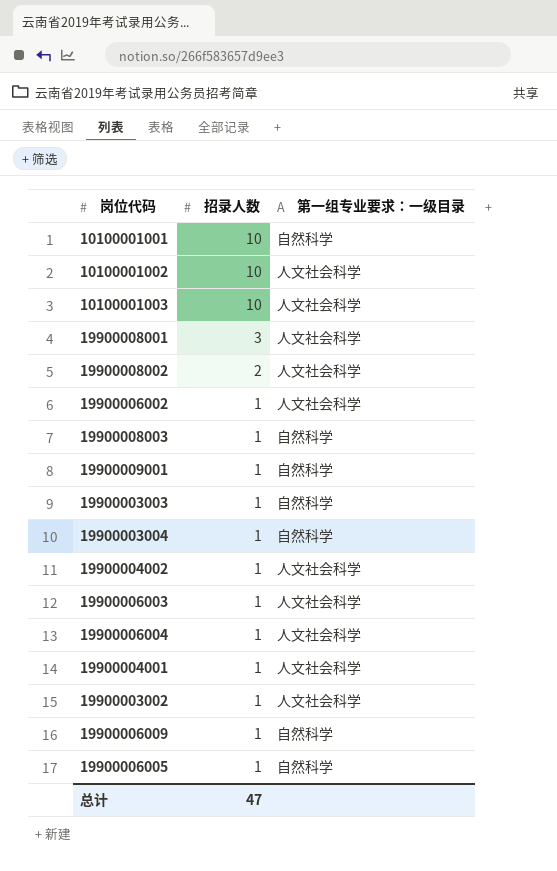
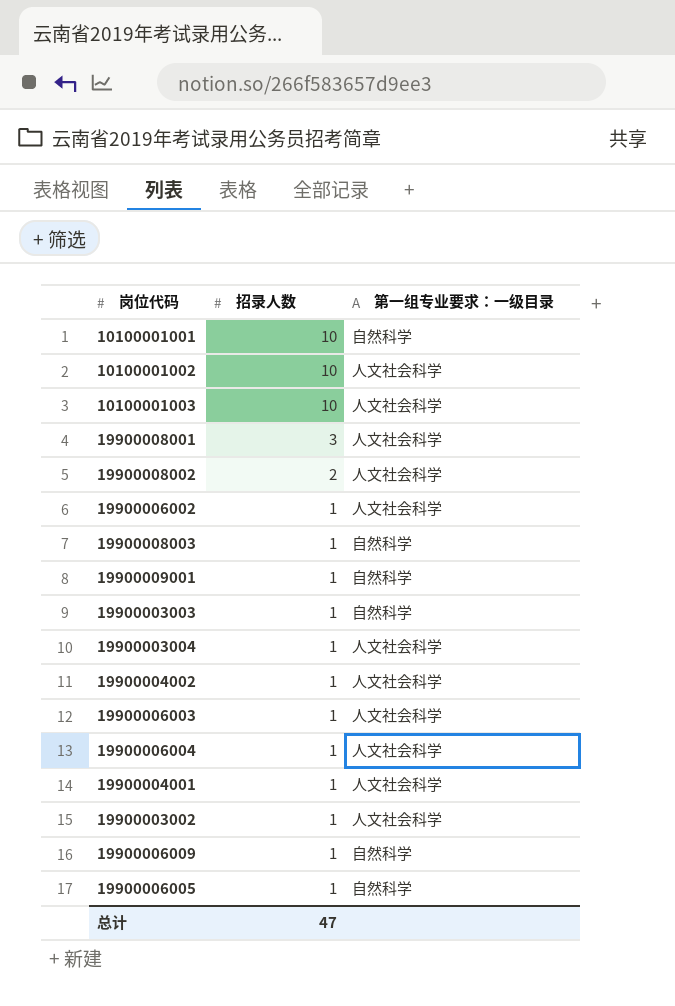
19900003004 | 第一组专业要求：一级目录: 自然科学 -> 人文社会科学

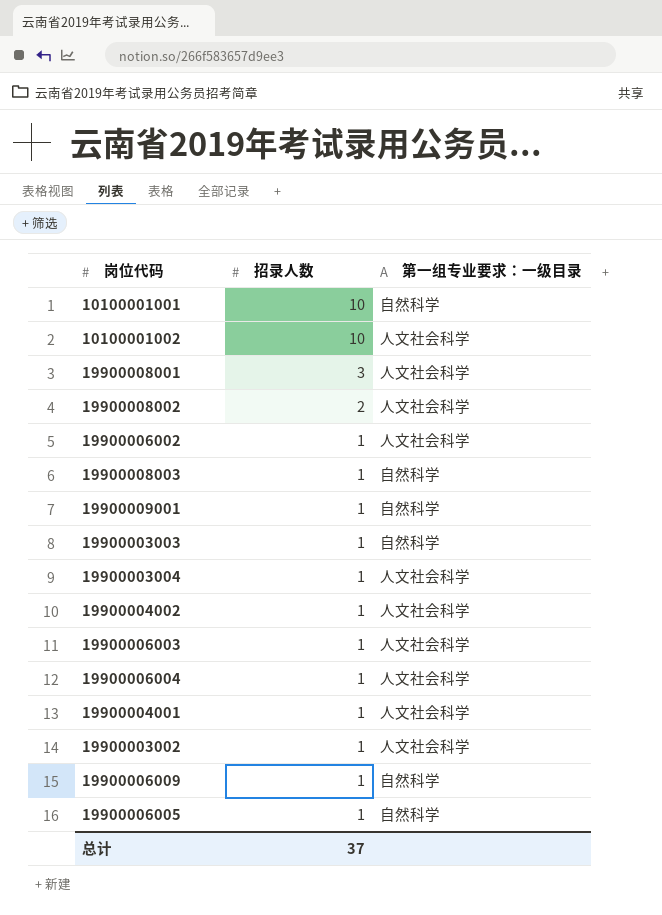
row 10100001003: 10 | 人文社会科学 -> none
总计 | 招录人数: 47 -> 37

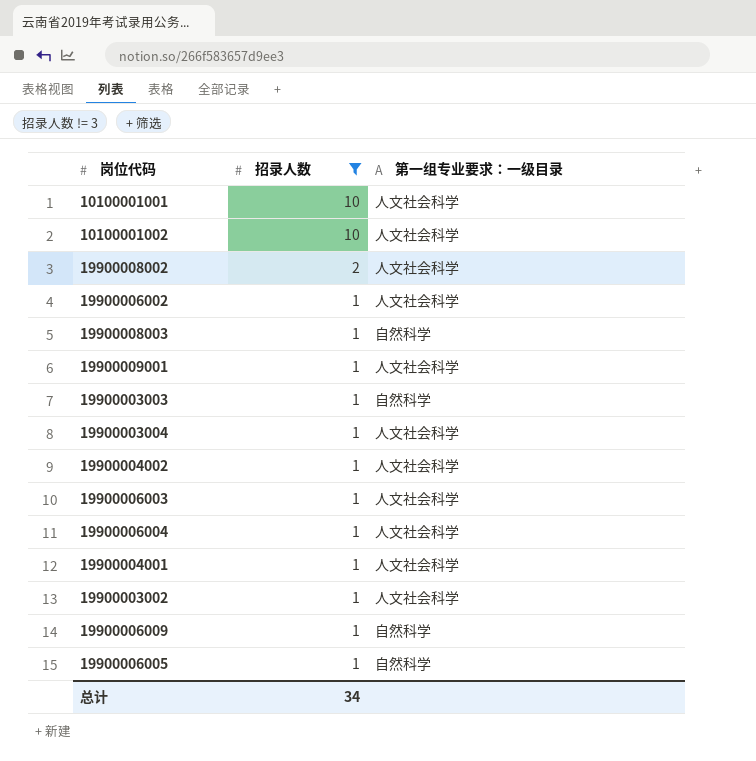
filter: none -> 招录人数 != 3
10100001001 | 第一组专业要求：一级目录: 自然科学 -> 人文社会科学
19900009001 | 第一组专业要求：一级目录: 自然科学 -> 人文社会科学
总计 | 招录人数: 37 -> 34

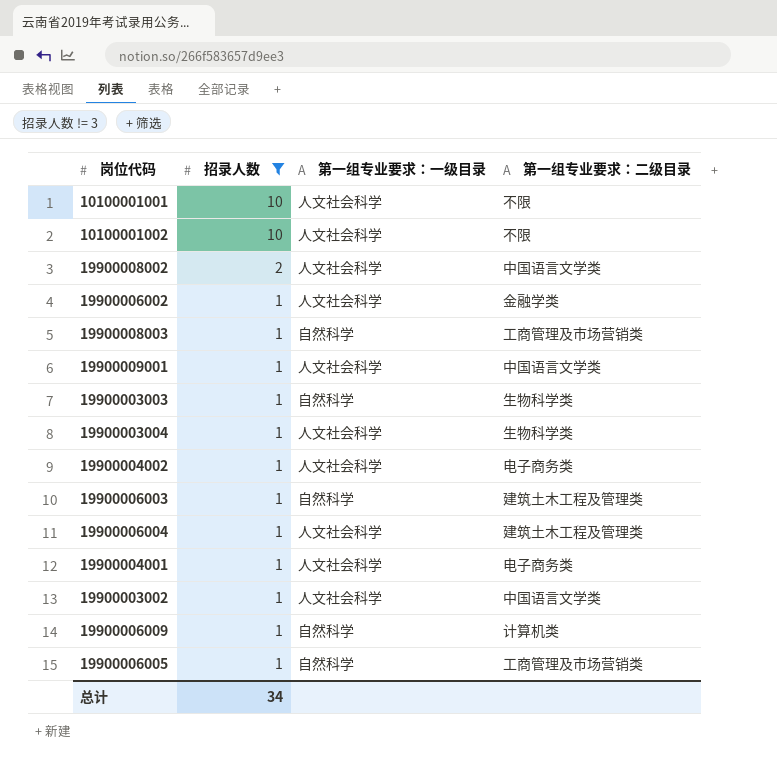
column 第一组专业要求：二级目录 | position: none -> 4
19900006003 | 第一组专业要求：一级目录: 人文社会科学 -> 自然科学

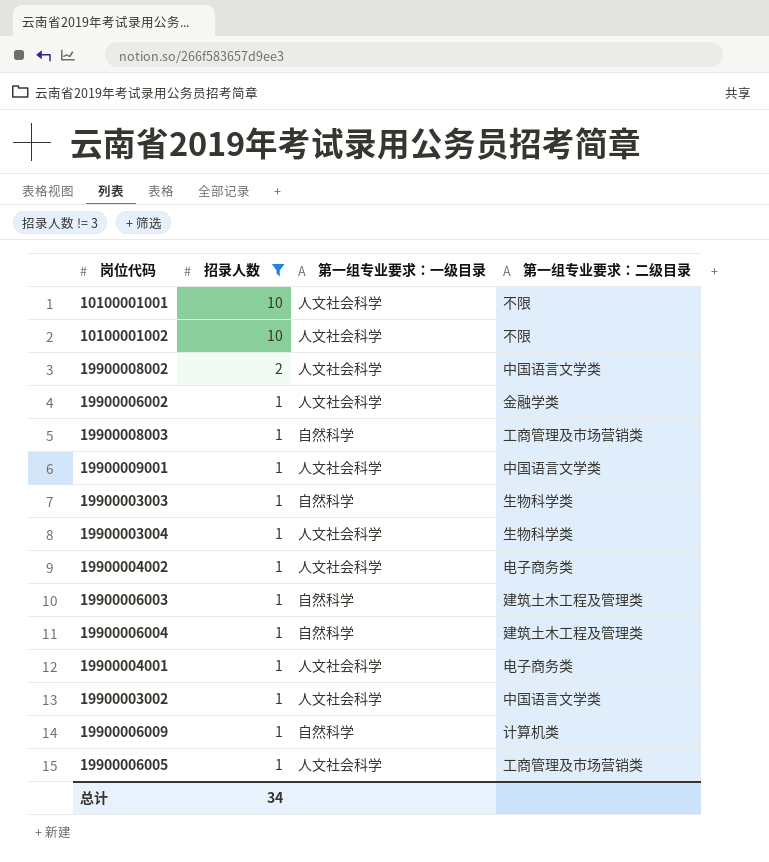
19900006004 | 第一组专业要求：一级目录: 人文社会科学 -> 自然科学
19900006005 | 第一组专业要求：一级目录: 自然科学 -> 人文社会科学

